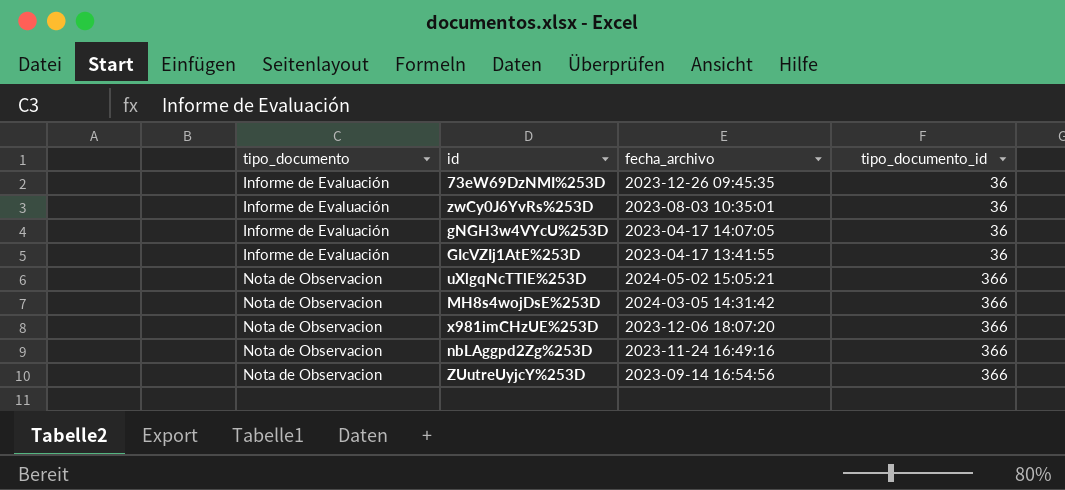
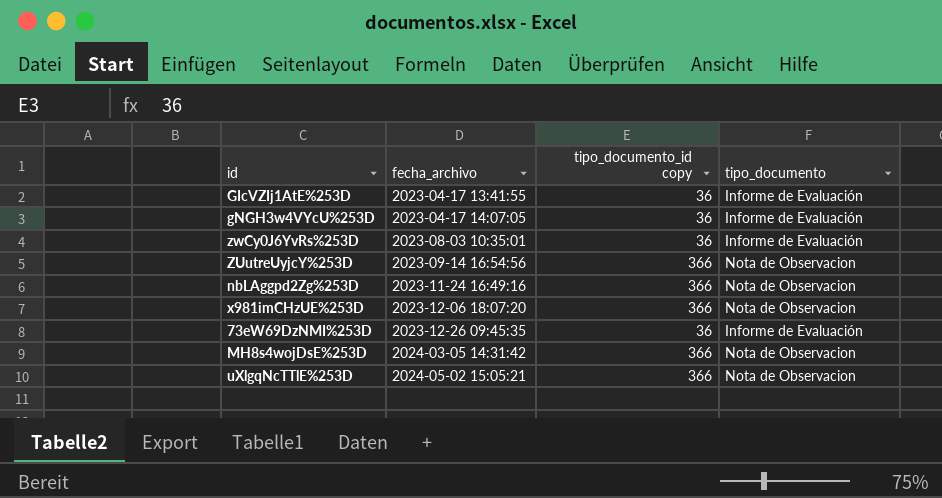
row order: tipo_documento ascending -> fecha_archivo ascending
column name: tipo_documento_id -> tipo_documento_id copy
column tipo_documento | position: 1 -> 4

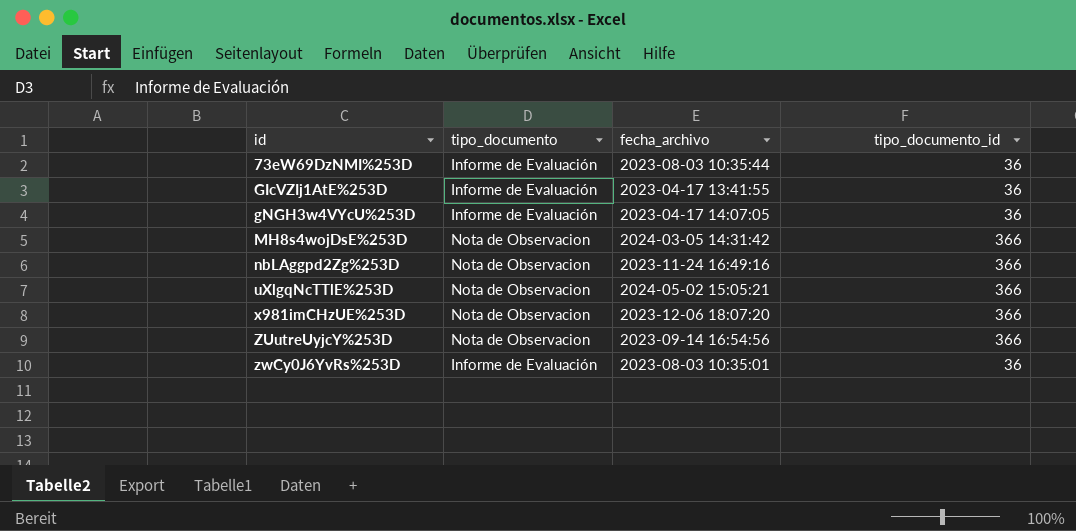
row order: fecha_archivo ascending -> id ascending
column tipo_documento | position: 4 -> 2
column name: tipo_documento_id copy -> tipo_documento_id
73eW69DzNMI%253D | fecha_archivo: 2023-12-26 09:45:35 -> 2023-08-03 10:35:44

